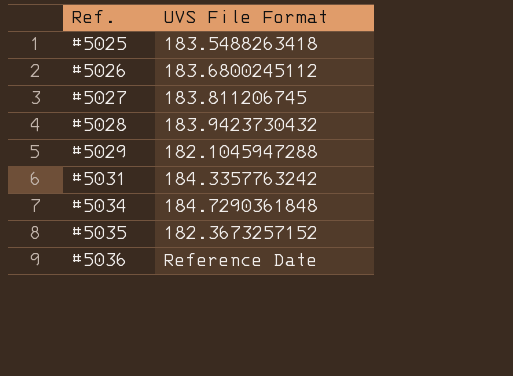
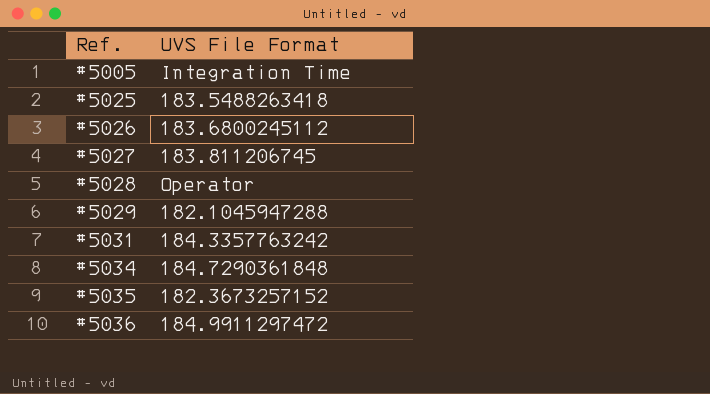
row #5005: none -> Integration Time
#5028 | UVS File Format: 183.9423730432 -> Operator
#5036 | UVS File Format: Reference Date -> 184.9911297472

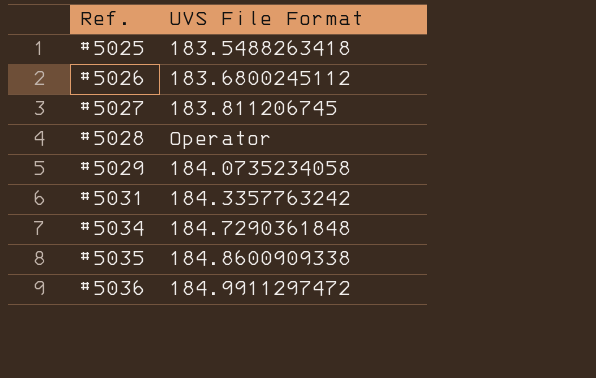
row #5005: Integration Time -> none
#5029 | UVS File Format: 182.1045947288 -> 184.0735234058
#5035 | UVS File Format: 182.3673257152 -> 184.8600909338

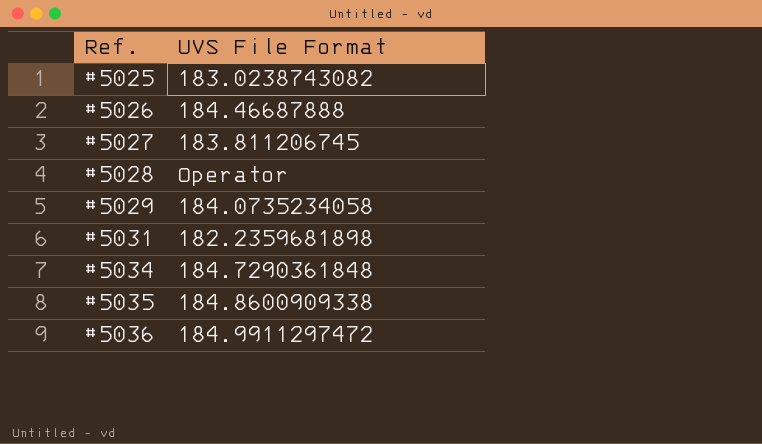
#5025 | UVS File Format: 183.5488263418 -> 183.0238743082
#5026 | UVS File Format: 183.6800245112 -> 184.46687888
#5031 | UVS File Format: 184.3357763242 -> 182.2359681898

